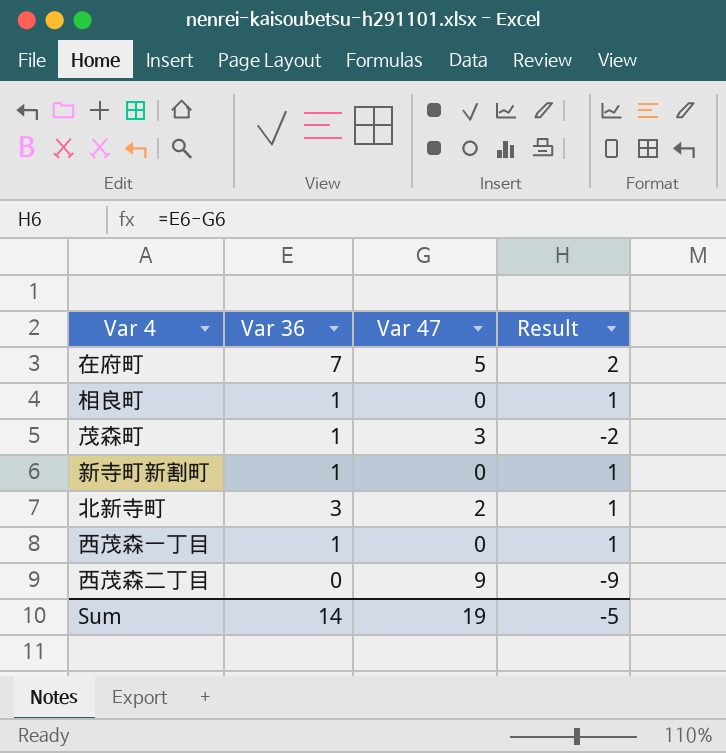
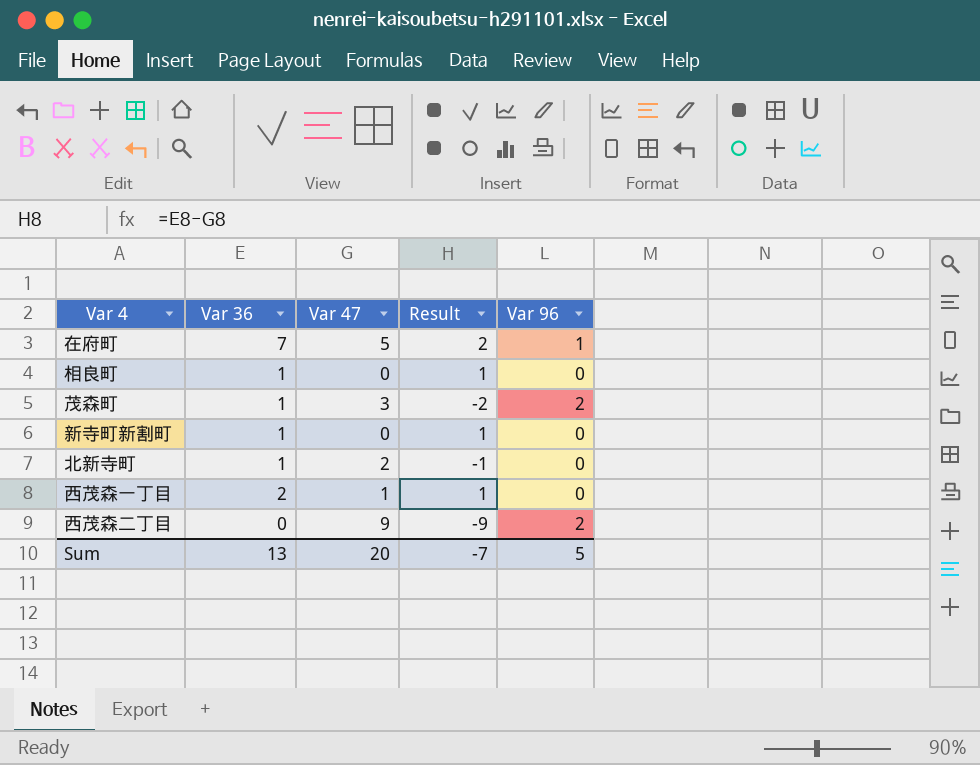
column Var 96 | position: none -> 5
北新寺町 | Var 36: 3 -> 1
北新寺町 | Result: 1 -> -1
西茂森一丁目 | Var 36: 1 -> 2
西茂森一丁目 | Var 47: 0 -> 1
Sum | Var 36: 14 -> 13
Sum | Var 47: 19 -> 20
Sum | Result: -5 -> -7

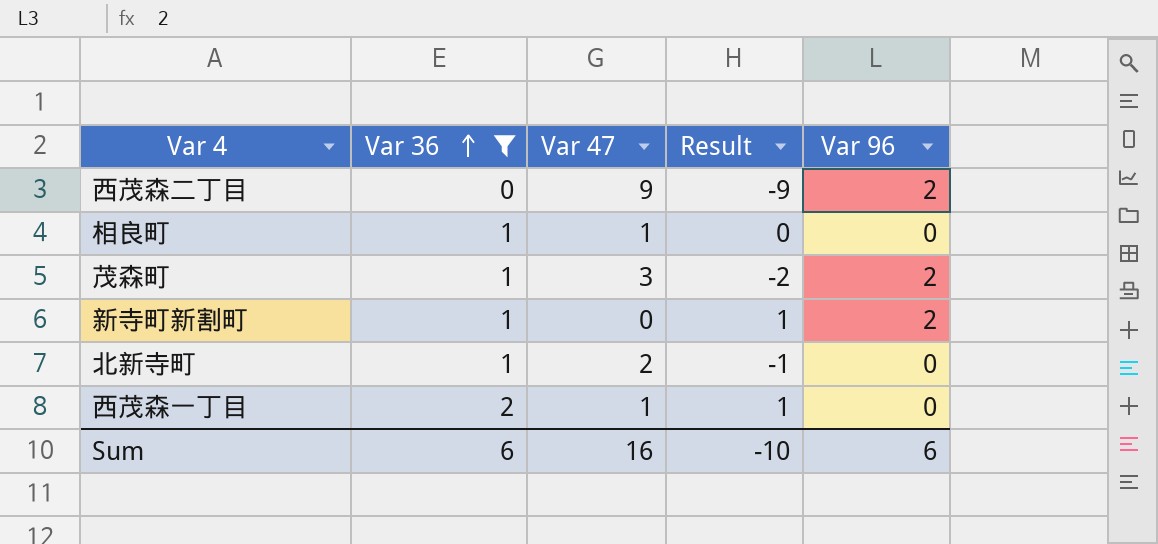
filter: none -> Var 36 != 7
row order: none -> Var 36 ascending
相良町 | Var 47: 0 -> 1
相良町 | Result: 1 -> 0
新寺町新割町 | Var 96: 0 -> 2
Sum | Var 36: 13 -> 6
Sum | Var 47: 20 -> 16
Sum | Result: -7 -> -10
Sum | Var 96: 5 -> 6

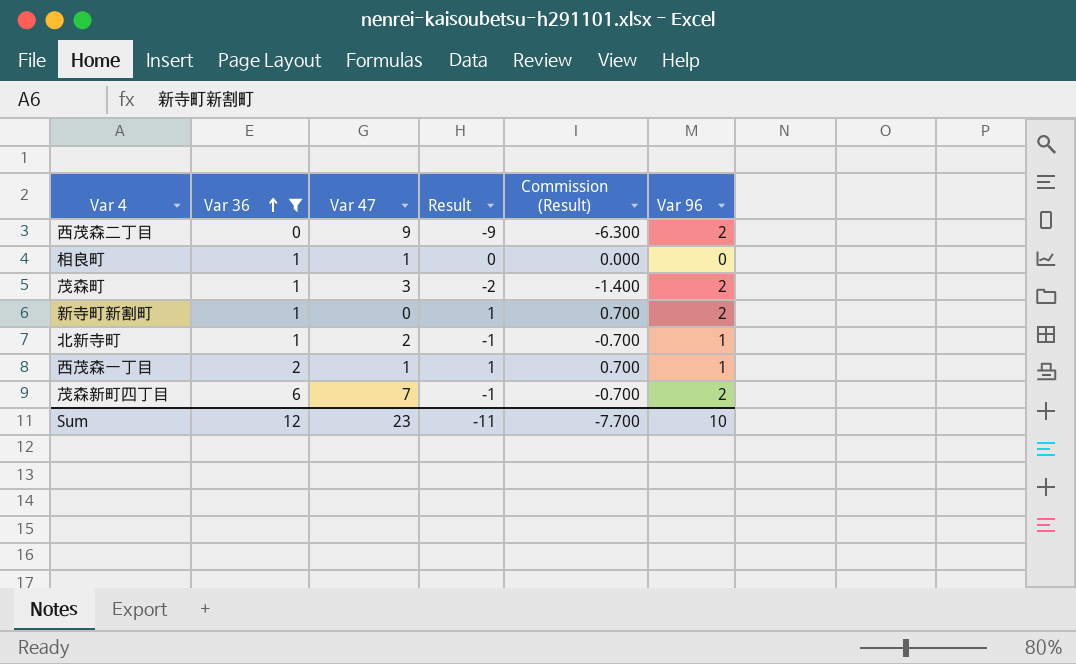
column Commission (Result) | formula: none -> [Result] * 0.7
北新寺町 | Var 96: 0 -> 1
西茂森一丁目 | Var 96: 0 -> 1
row 茂森新町四丁目: none -> 6 | 7 | -1 | -0.700 | 2
Sum | Var 36: 6 -> 12
Sum | Var 47: 16 -> 23
Sum | Result: -10 -> -11
Sum | Var 96: 6 -> 10

